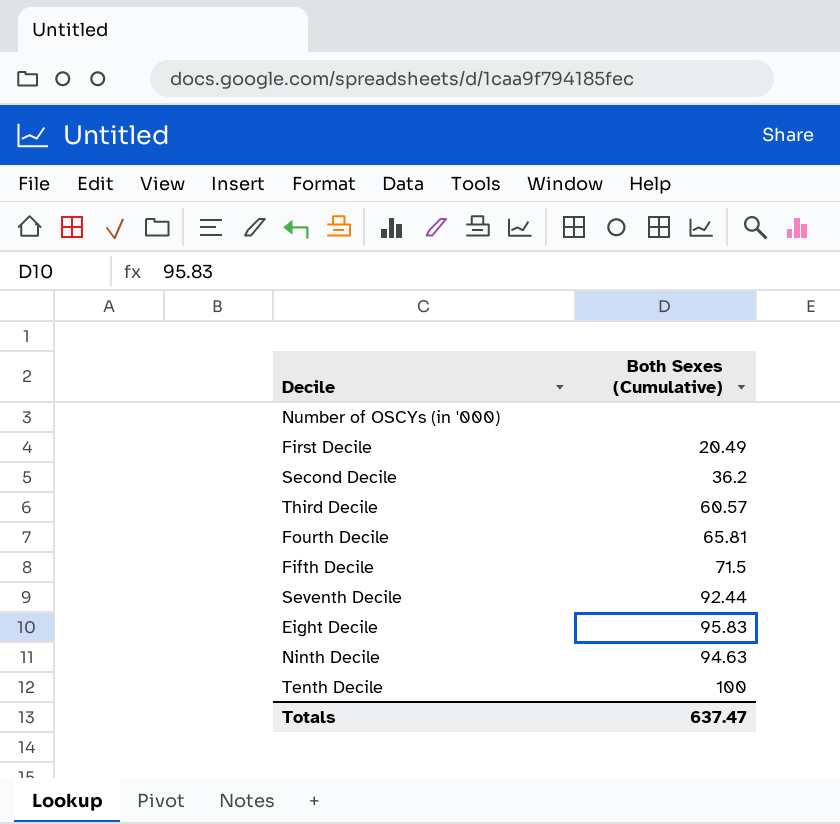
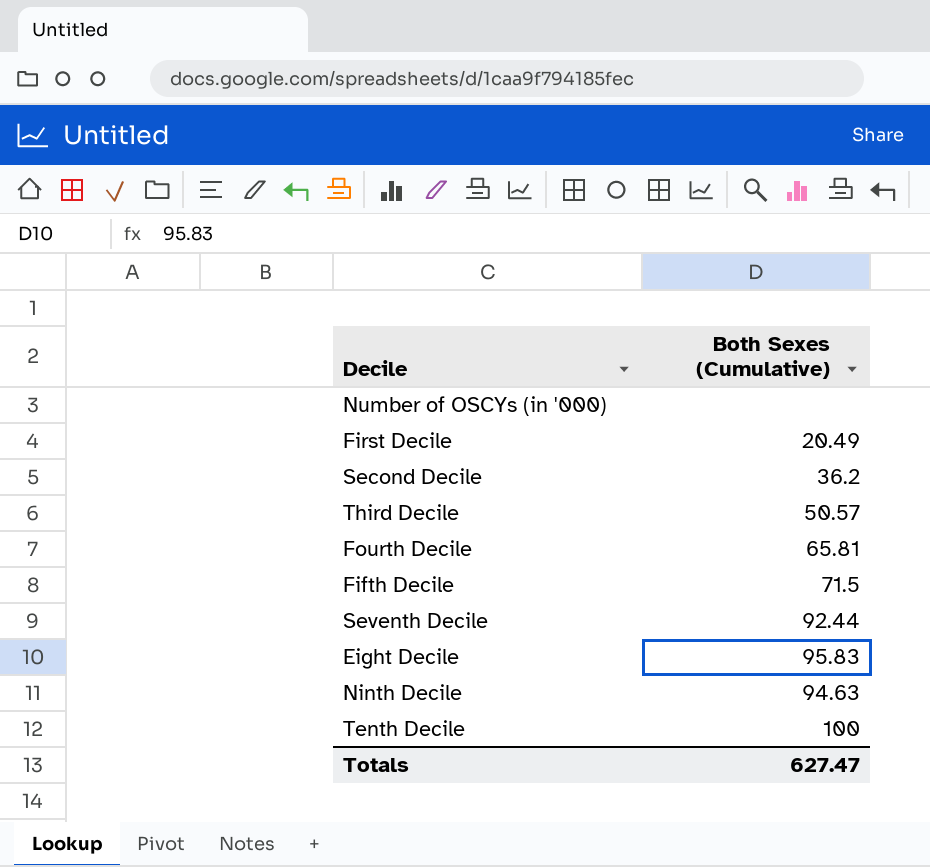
Third Decile | Both Sexes (Cumulative): 60.57 -> 50.57
Totals | Both Sexes (Cumulative): 637.47 -> 627.47

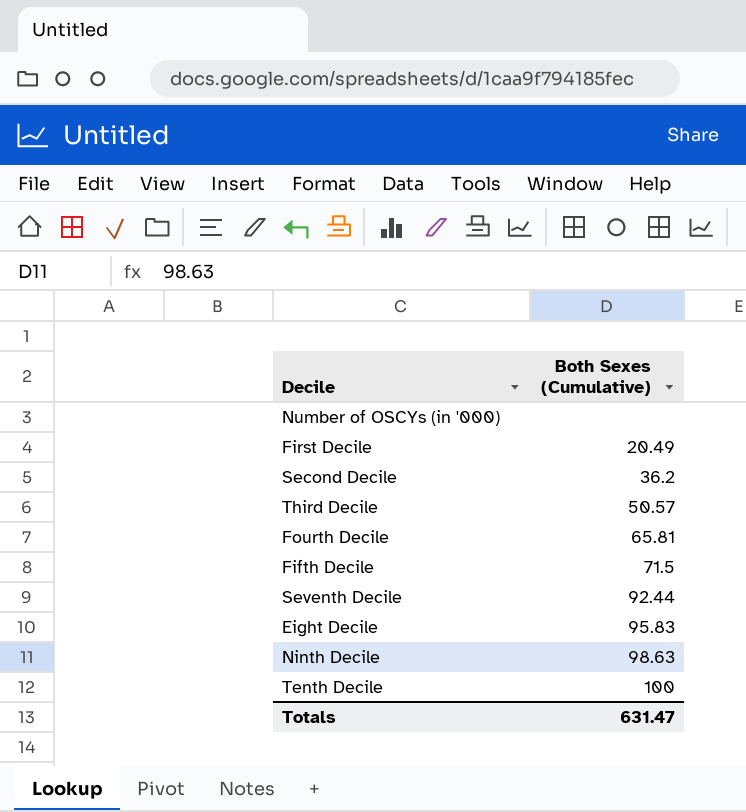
Ninth Decile | Both Sexes (Cumulative): 94.63 -> 98.63
Totals | Both Sexes (Cumulative): 627.47 -> 631.47

